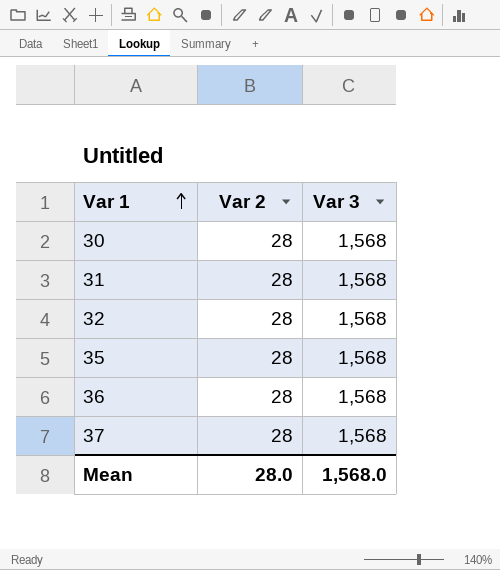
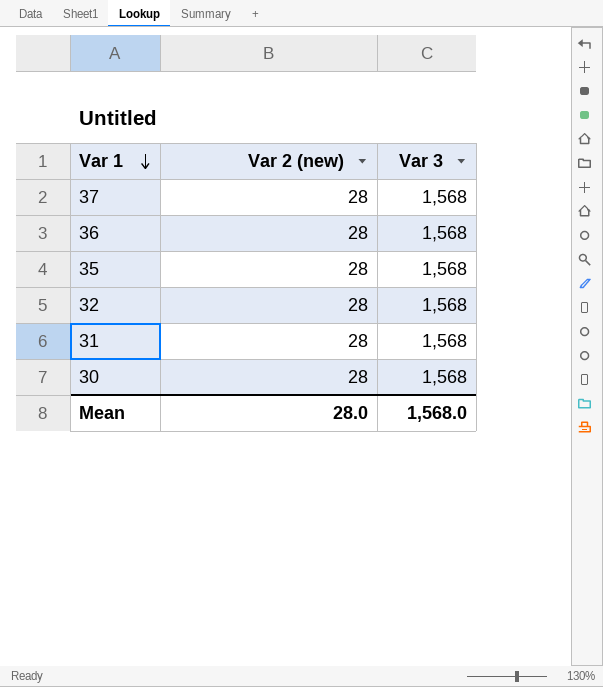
row order: Var 1 ascending -> Var 1 descending
column name: Var 2 -> Var 2 (new)

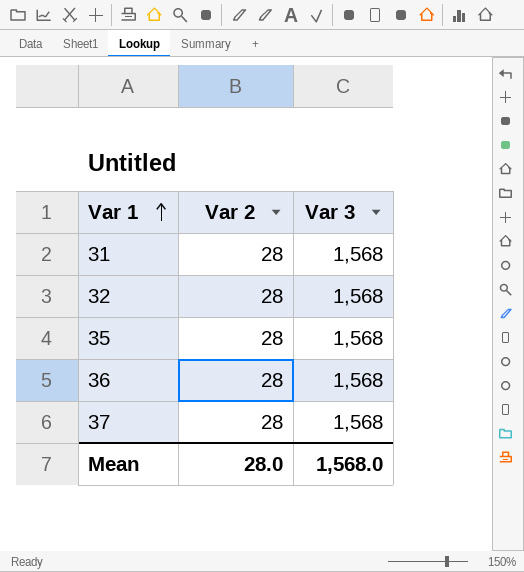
row order: Var 1 descending -> Var 1 ascending
column name: Var 2 (new) -> Var 2
row 30: 28 | 1,568 -> none

